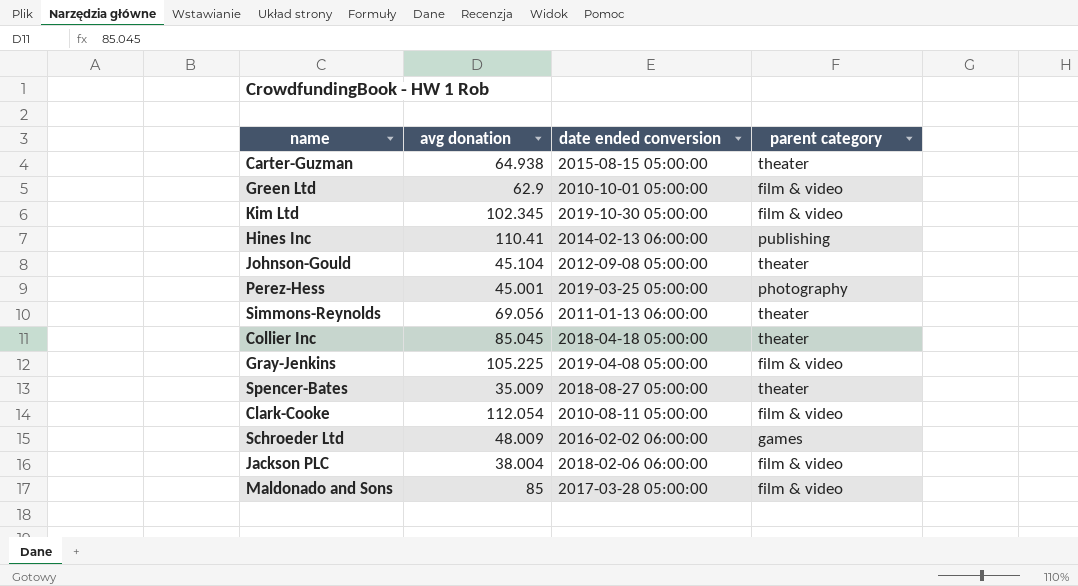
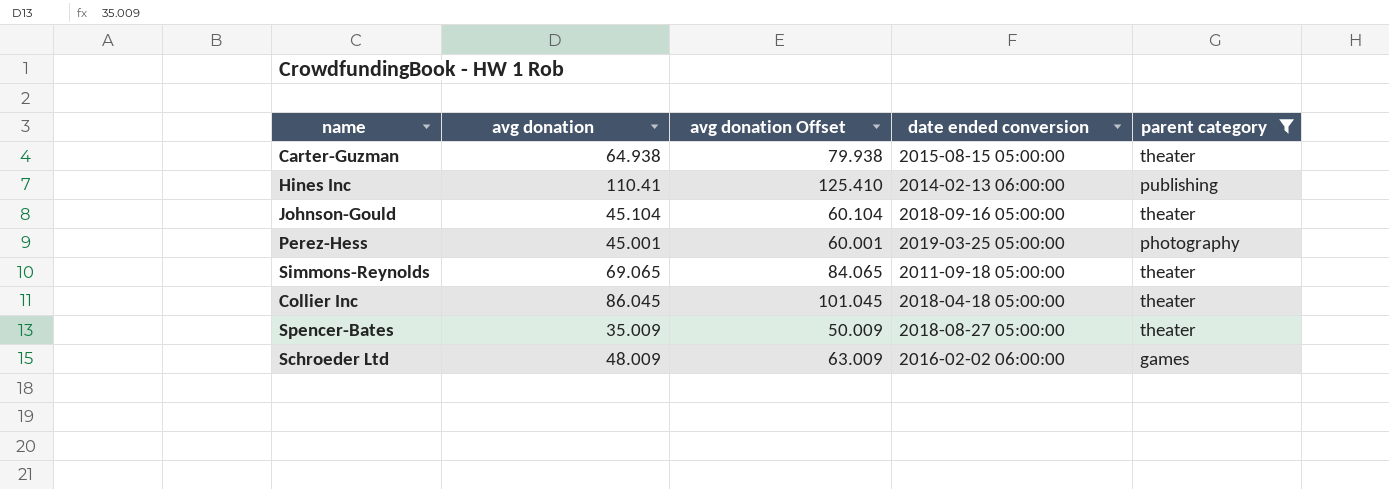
filter: none -> parent category != film & video
column avg donation Offset | formula: none -> [avg donation] + 15
Johnson-Gould | date ended conversion: 2012-09-08 05:00:00 -> 2018-09-16 05:00:00
Simmons-Reynolds | avg donation: 69.056 -> 69.065
Simmons-Reynolds | date ended conversion: 2011-01-13 06:00:00 -> 2011-09-18 05:00:00
Collier Inc | avg donation: 85.045 -> 86.045

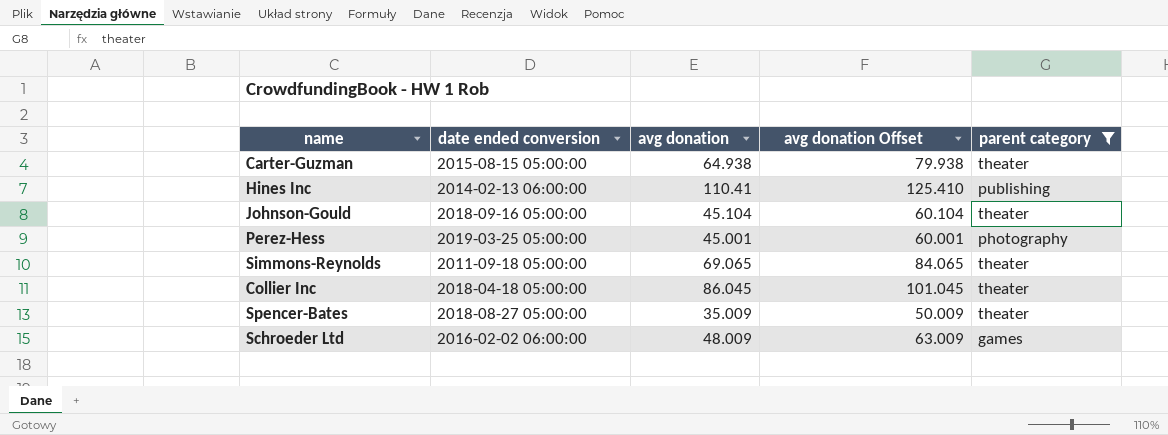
column date ended conversion | position: 4 -> 2

